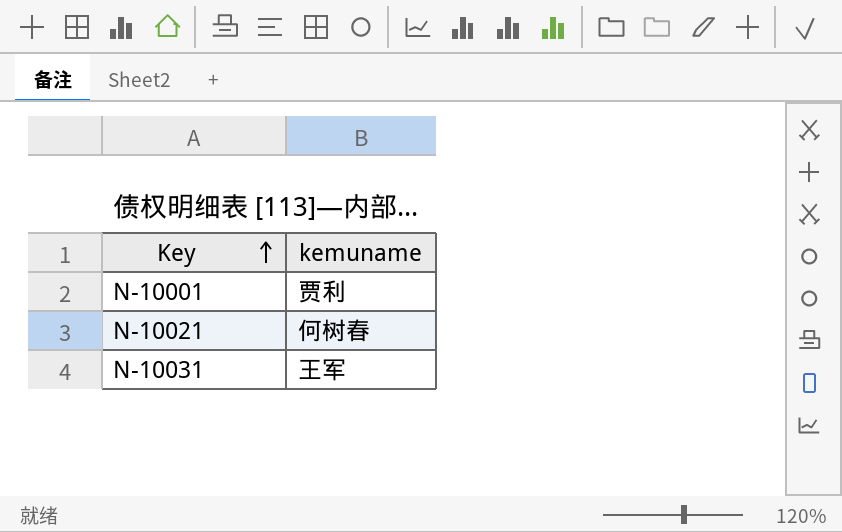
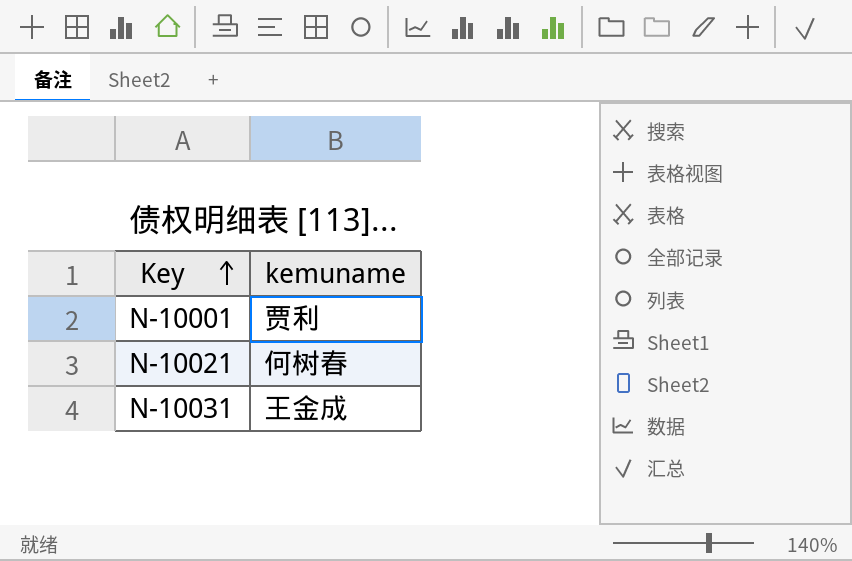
N-10031 | kemuname: 王军 -> 王金成

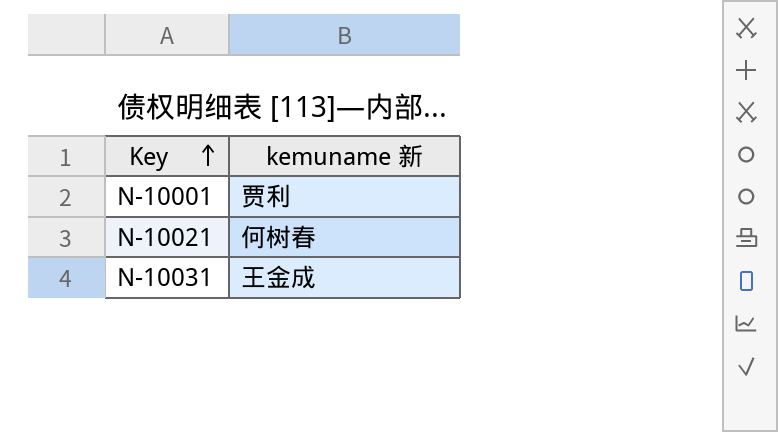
column name: kemuname -> kemuname 新

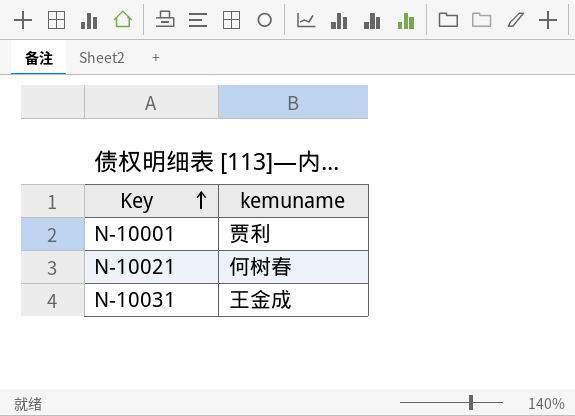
column name: kemuname 新 -> kemuname

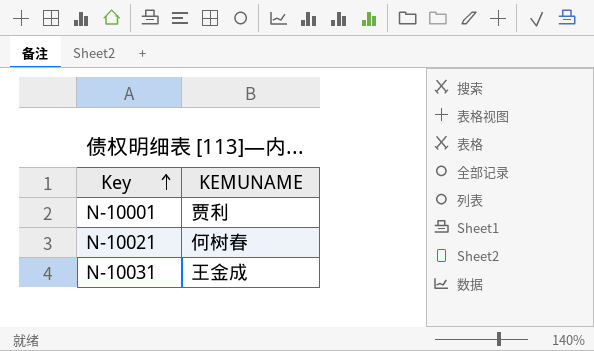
column name: kemuname -> KEMUNAME

